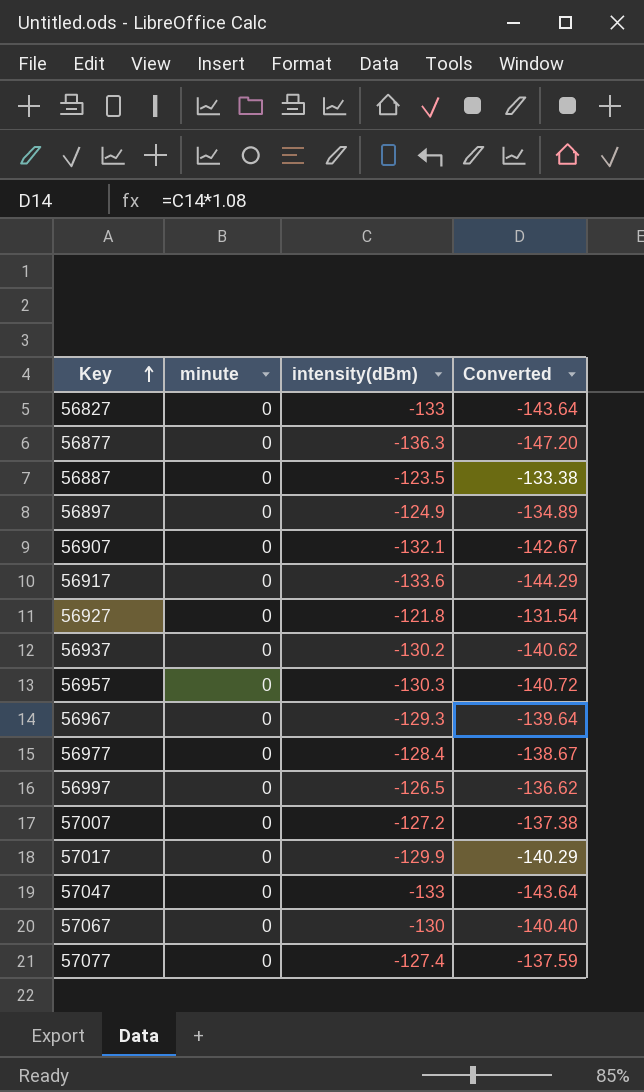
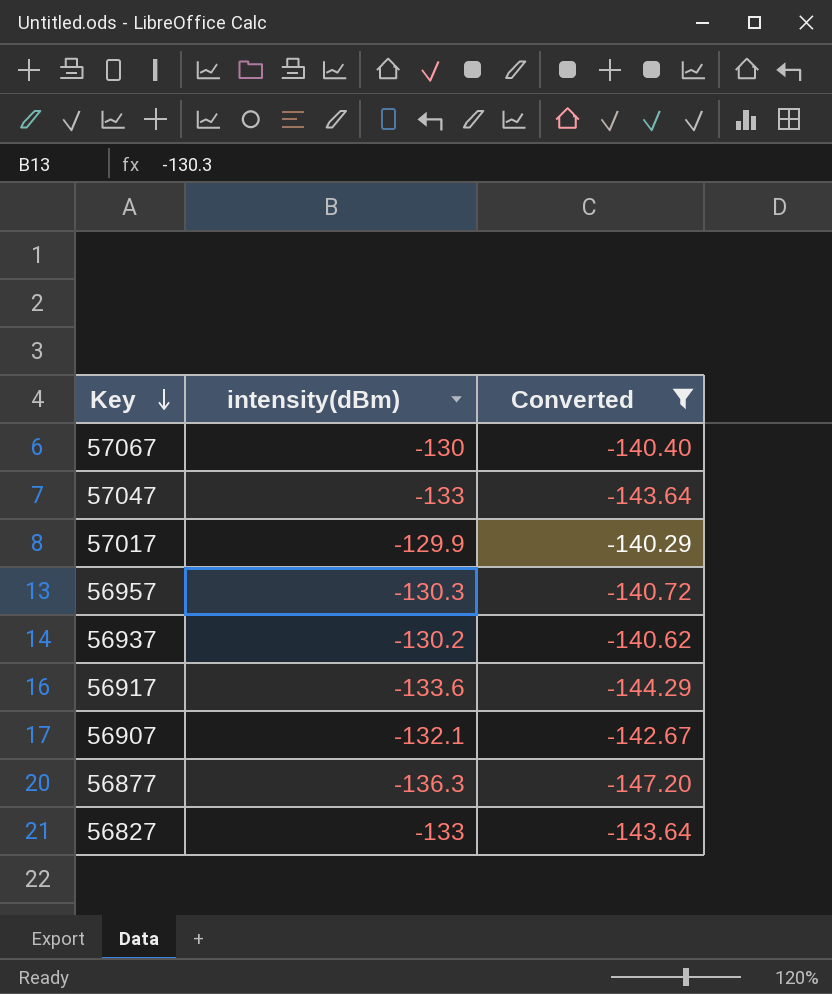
filter: none -> Converted <= -140.29
row order: Key ascending -> Key descending
column minute | position: 2 -> none

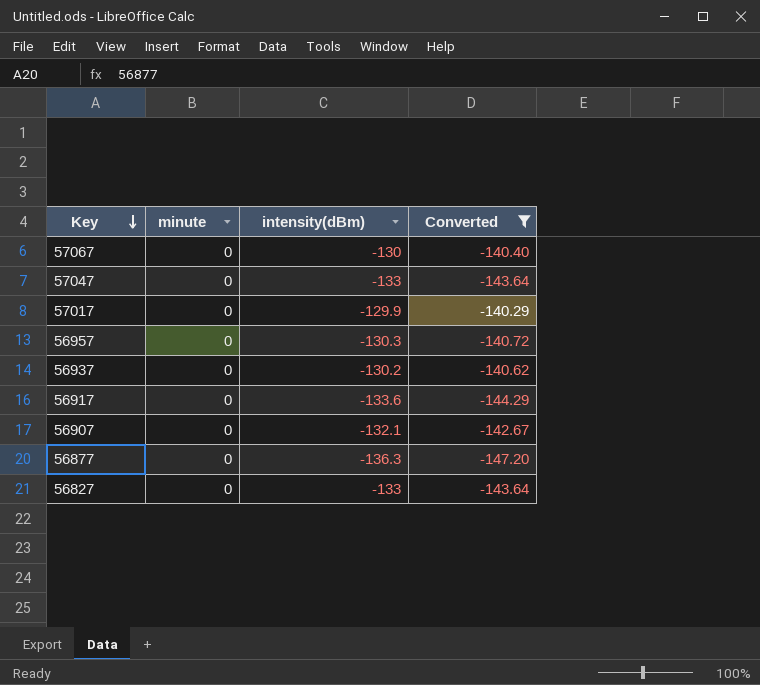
column minute | position: none -> 2

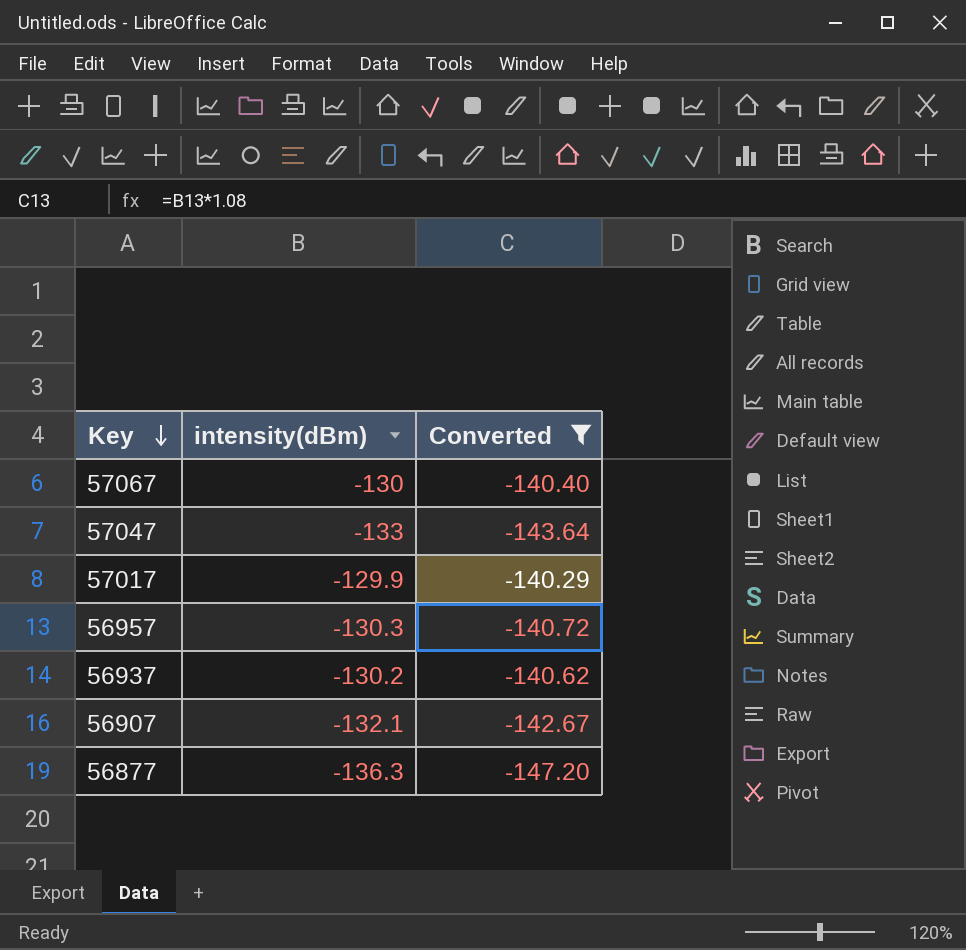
column minute | position: 2 -> none
row 56917: 0 | -133.6 | -144.29 -> none
row 56827: 0 | -133 | -143.64 -> none

